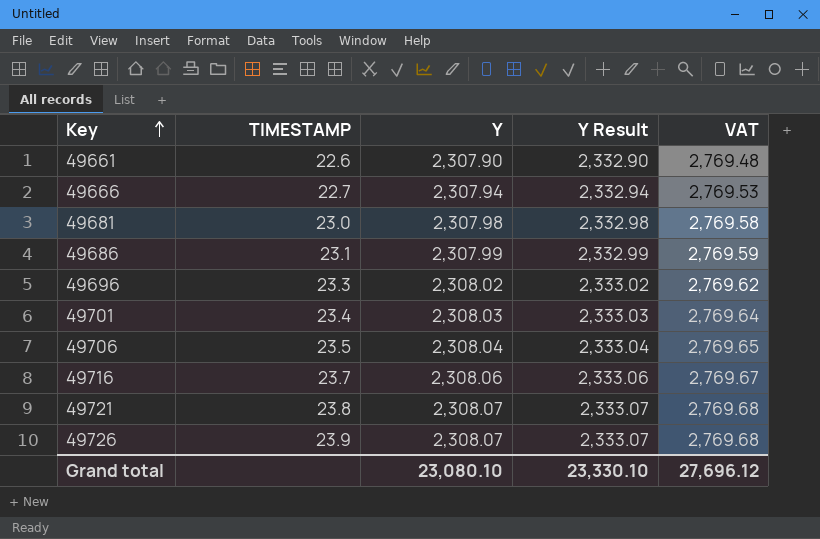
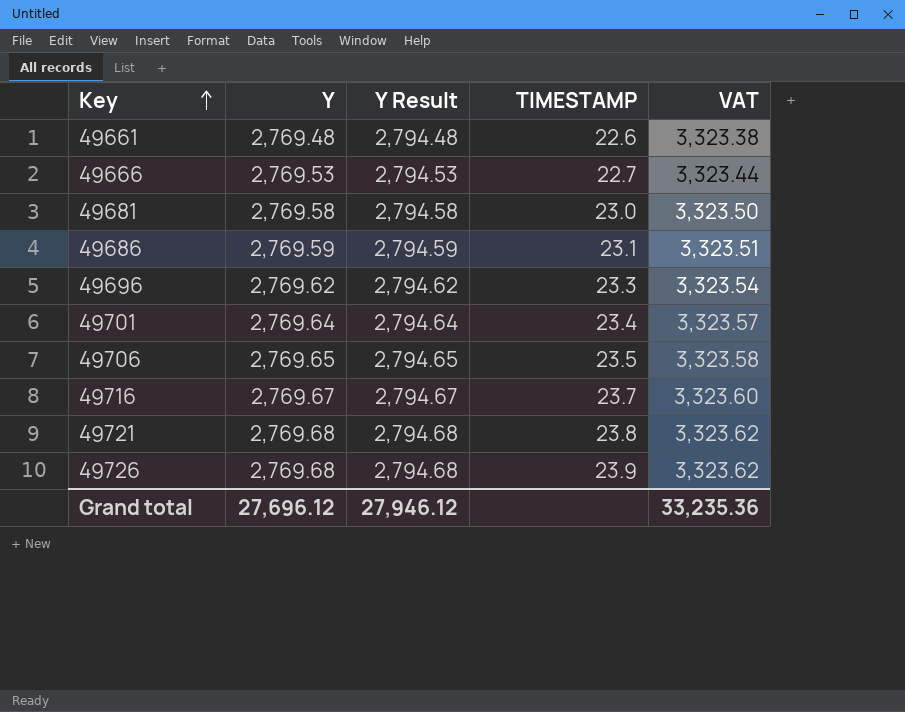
column TIMESTAMP | position: 2 -> 4
49661 | Y: 2,307.90 -> 2,769.48
49661 | Y Result: 2,332.90 -> 2,794.48
49661 | VAT: 2,769.48 -> 3,323.38
49666 | Y: 2,307.94 -> 2,769.53
49666 | Y Result: 2,332.94 -> 2,794.53
49666 | VAT: 2,769.53 -> 3,323.44
49681 | Y: 2,307.98 -> 2,769.58
49681 | Y Result: 2,332.98 -> 2,794.58
49681 | VAT: 2,769.58 -> 3,323.50
49686 | Y: 2,307.99 -> 2,769.59
49686 | Y Result: 2,332.99 -> 2,794.59
49686 | VAT: 2,769.59 -> 3,323.51
49696 | Y: 2,308.02 -> 2,769.62
49696 | Y Result: 2,333.02 -> 2,794.62
49696 | VAT: 2,769.62 -> 3,323.54
49701 | Y: 2,308.03 -> 2,769.64
49701 | Y Result: 2,333.03 -> 2,794.64
49701 | VAT: 2,769.64 -> 3,323.57
49706 | Y: 2,308.04 -> 2,769.65
49706 | Y Result: 2,333.04 -> 2,794.65
49706 | VAT: 2,769.65 -> 3,323.58
49716 | Y: 2,308.06 -> 2,769.67
49716 | Y Result: 2,333.06 -> 2,794.67
49716 | VAT: 2,769.67 -> 3,323.60
49721 | Y: 2,308.07 -> 2,769.68
49721 | Y Result: 2,333.07 -> 2,794.68
49721 | VAT: 2,769.68 -> 3,323.62
49726 | Y: 2,308.07 -> 2,769.68
49726 | Y Result: 2,333.07 -> 2,794.68
49726 | VAT: 2,769.68 -> 3,323.62
Grand total | Y: 23,080.10 -> 27,696.12
Grand total | Y Result: 23,330.10 -> 27,946.12
Grand total | VAT: 27,696.12 -> 33,235.36

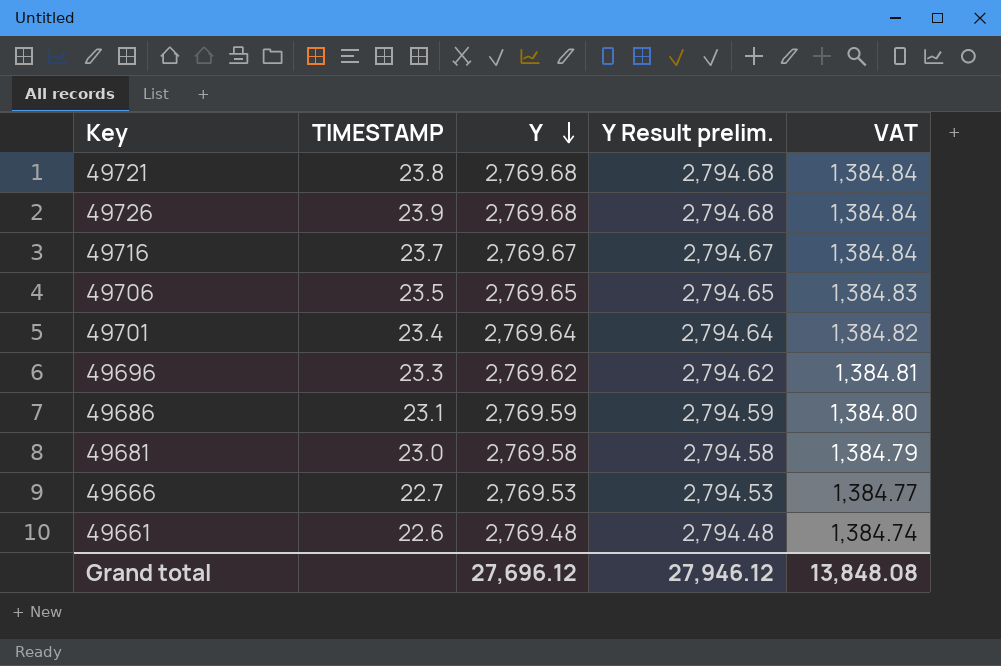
row order: Key ascending -> Y descending
column TIMESTAMP | position: 4 -> 2
column name: Y Result -> Y Result prelim.
column VAT | formula: [Y] * 1.2 -> [Y] * 0.5
Grand total | VAT: 33,235.36 -> 13,848.08

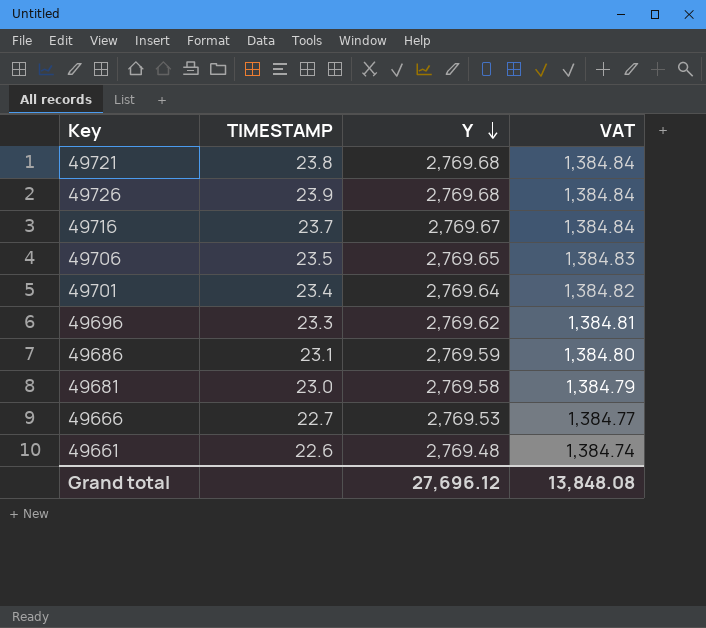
column Y Result prelim. | formula: [Y] + 25 -> none

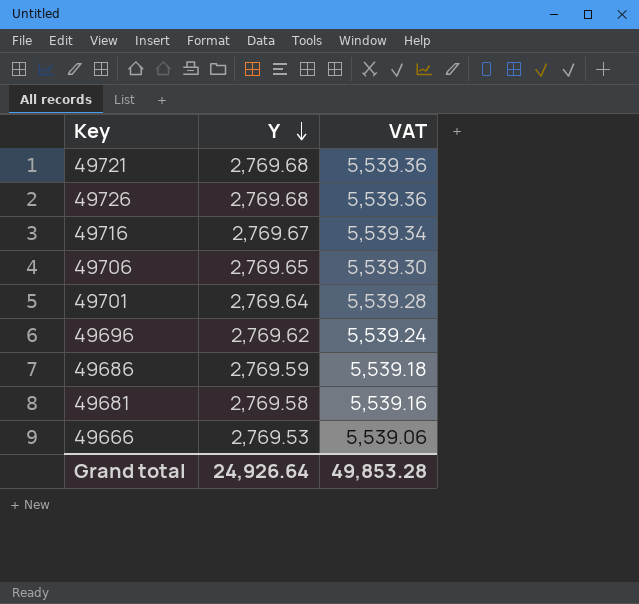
column TIMESTAMP | position: 2 -> none
column VAT | formula: [Y] * 0.5 -> [Y] * 2
row 49661: 22.6 | 2,769.48 | 1,384.74 -> none
Grand total | Y: 27,696.12 -> 24,926.64
Grand total | VAT: 13,848.08 -> 49,853.28

